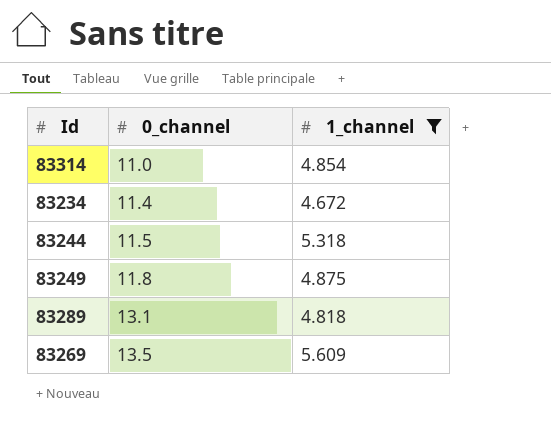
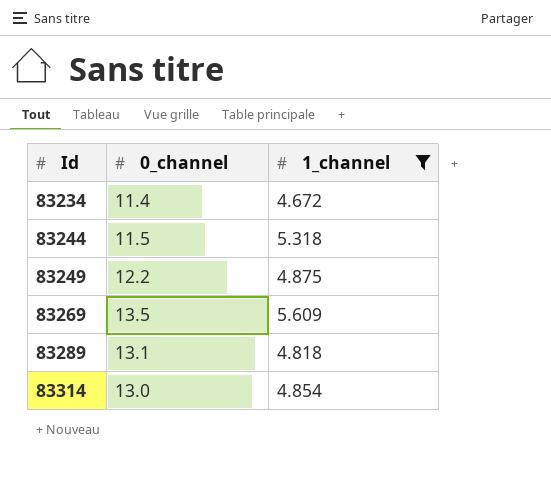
row order: 0_channel ascending -> Id ascending
83249 | 0_channel: 11.8 -> 12.2
83314 | 0_channel: 11.0 -> 13.0

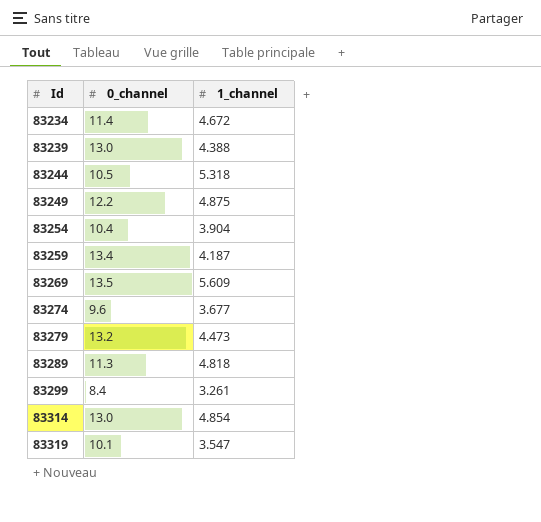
filter: 1_channel >= 4.672 -> none
83244 | 0_channel: 11.5 -> 10.5
83289 | 0_channel: 13.1 -> 11.3

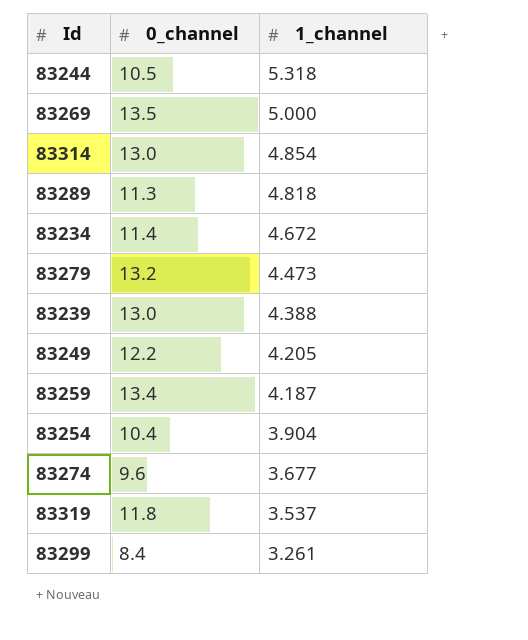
row order: Id ascending -> 1_channel descending
83269 | 1_channel: 5.609 -> 5.000
83249 | 1_channel: 4.875 -> 4.205
83319 | 0_channel: 10.1 -> 11.8
83319 | 1_channel: 3.547 -> 3.537

